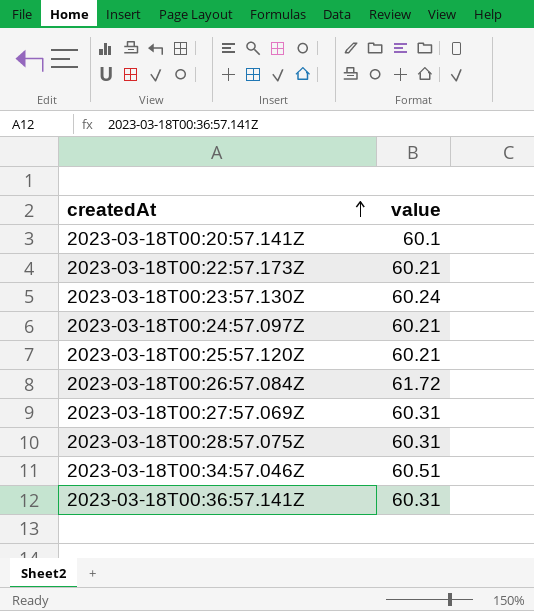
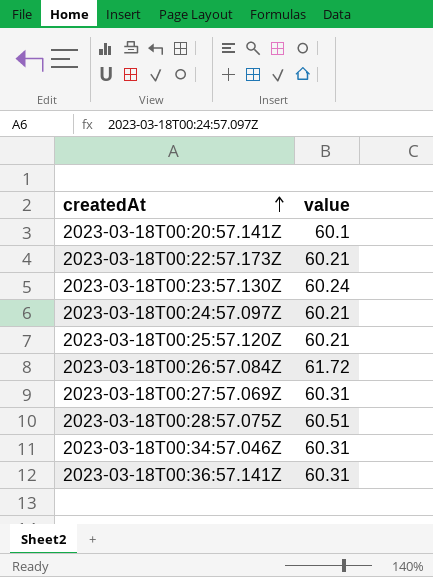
2023-03-18T00:28:57.075Z | value: 60.31 -> 60.51
2023-03-18T00:34:57.046Z | value: 60.51 -> 60.31

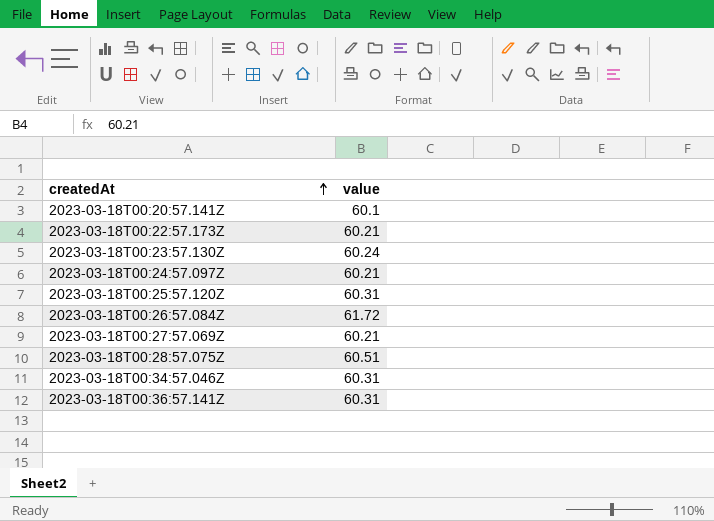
2023-03-18T00:25:57.120Z | value: 60.21 -> 60.31
2023-03-18T00:27:57.069Z | value: 60.31 -> 60.21

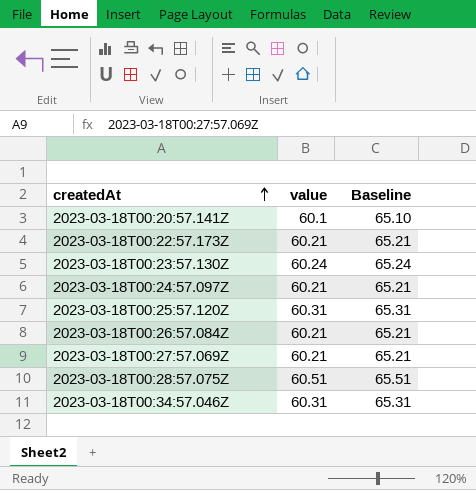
column Baseline | formula: none -> [value] + 5
row 2023-03-18T00:36:57.141Z: 60.31 -> none
2023-03-18T00:26:57.084Z | value: 61.72 -> 60.21

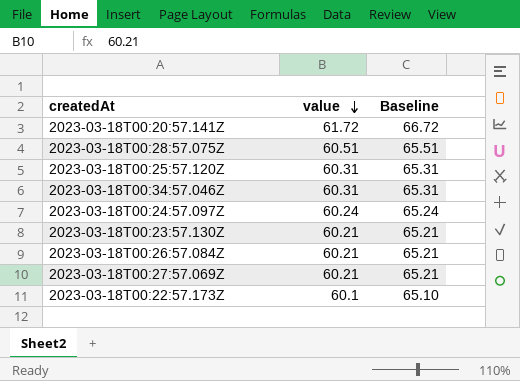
row order: createdAt ascending -> value descending
2023-03-18T00:20:57.141Z | value: 60.1 -> 61.72
2023-03-18T00:20:57.141Z | Baseline: 65.10 -> 66.72
2023-03-18T00:24:57.097Z | value: 60.21 -> 60.24
2023-03-18T00:24:57.097Z | Baseline: 65.21 -> 65.24
2023-03-18T00:23:57.130Z | value: 60.24 -> 60.21
2023-03-18T00:23:57.130Z | Baseline: 65.24 -> 65.21
2023-03-18T00:22:57.173Z | value: 60.21 -> 60.1
2023-03-18T00:22:57.173Z | Baseline: 65.21 -> 65.10

